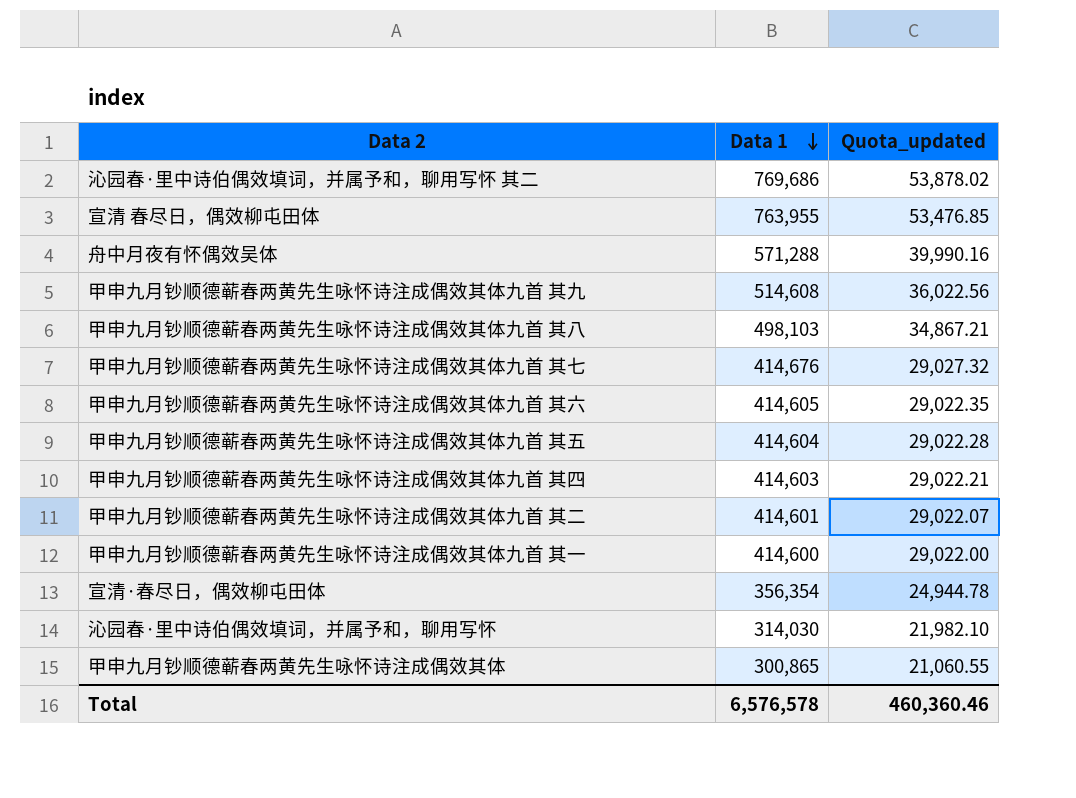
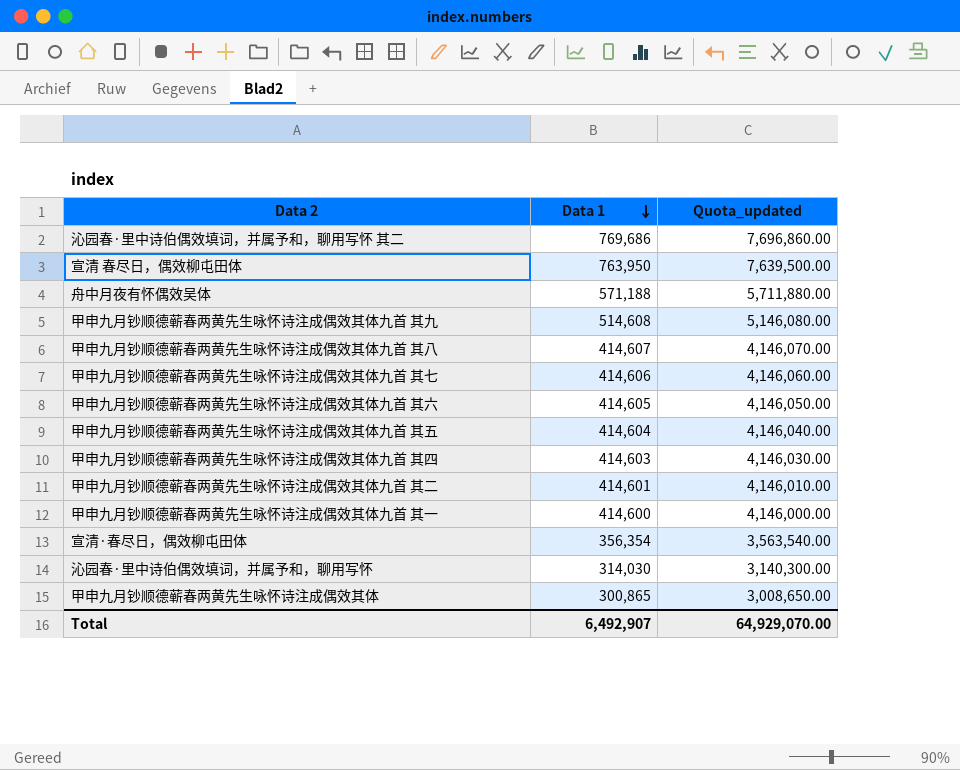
column Quota_updated | formula: [Data 1] * 0.07 -> [Data 1] * 10
宣清 春尽日，偶效柳屯田体 | Data 1: 763,955 -> 763,950
舟中月夜有怀偶效吴体 | Data 1: 571,288 -> 571,188
甲申九月钞顺德蕲春两黄先生咏怀诗注成偶效其体九首 其八 | Data 1: 498,103 -> 414,607
甲申九月钞顺德蕲春两黄先生咏怀诗注成偶效其体九首 其七 | Data 1: 414,676 -> 414,606
Total | Data 1: 6,576,578 -> 6,492,907
Total | Quota_updated: 460,360.46 -> 64,929,070.00

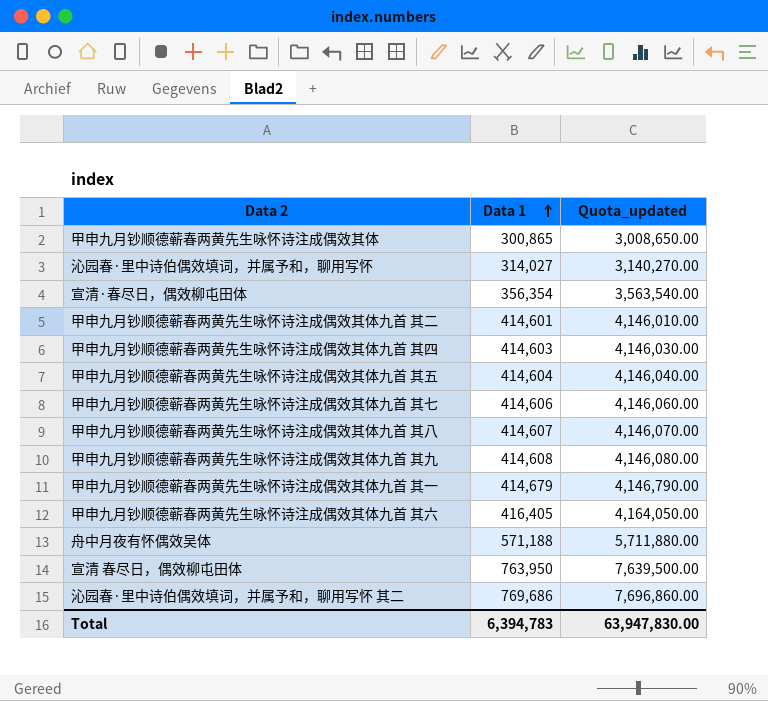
row order: Data 1 descending -> Data 1 ascending
沁园春·里中诗伯偶效填词，并属予和，聊用写怀 | Data 1: 314,030 -> 314,027
沁园春·里中诗伯偶效填词，并属予和，聊用写怀 | Quota_updated: 3,140,300.00 -> 3,140,270.00
甲申九月钞顺德蕲春两黄先生咏怀诗注成偶效其体九首 其九 | Data 1: 514,608 -> 414,608
甲申九月钞顺德蕲春两黄先生咏怀诗注成偶效其体九首 其九 | Quota_updated: 5,146,080.00 -> 4,146,080.00
甲申九月钞顺德蕲春两黄先生咏怀诗注成偶效其体九首 其一 | Data 1: 414,600 -> 414,679
甲申九月钞顺德蕲春两黄先生咏怀诗注成偶效其体九首 其一 | Quota_updated: 4,146,000.00 -> 4,146,790.00
甲申九月钞顺德蕲春两黄先生咏怀诗注成偶效其体九首 其六 | Data 1: 414,605 -> 416,405
甲申九月钞顺德蕲春两黄先生咏怀诗注成偶效其体九首 其六 | Quota_updated: 4,146,050.00 -> 4,164,050.00
Total | Data 1: 6,492,907 -> 6,394,783
Total | Quota_updated: 64,929,070.00 -> 63,947,830.00

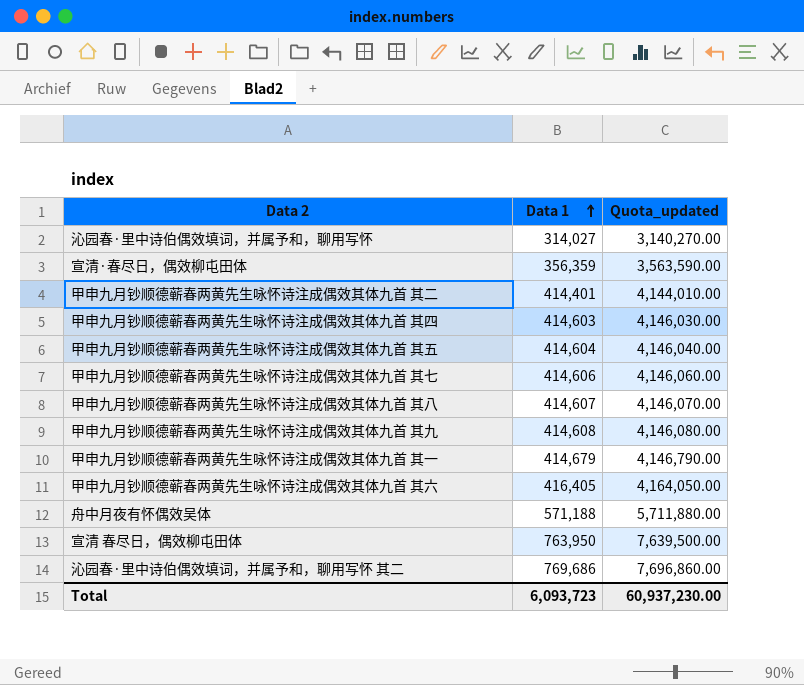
row 甲申九月钞顺德蕲春两黄先生咏怀诗注成偶效其体: 300,865 | 3,008,650.00 -> none
宣清·春尽日，偶效柳屯田体 | Data 1: 356,354 -> 356,359
宣清·春尽日，偶效柳屯田体 | Quota_updated: 3,563,540.00 -> 3,563,590.00
甲申九月钞顺德蕲春两黄先生咏怀诗注成偶效其体九首 其二 | Data 1: 414,601 -> 414,401
甲申九月钞顺德蕲春两黄先生咏怀诗注成偶效其体九首 其二 | Quota_updated: 4,146,010.00 -> 4,144,010.00
Total | Data 1: 6,394,783 -> 6,093,723
Total | Quota_updated: 63,947,830.00 -> 60,937,230.00

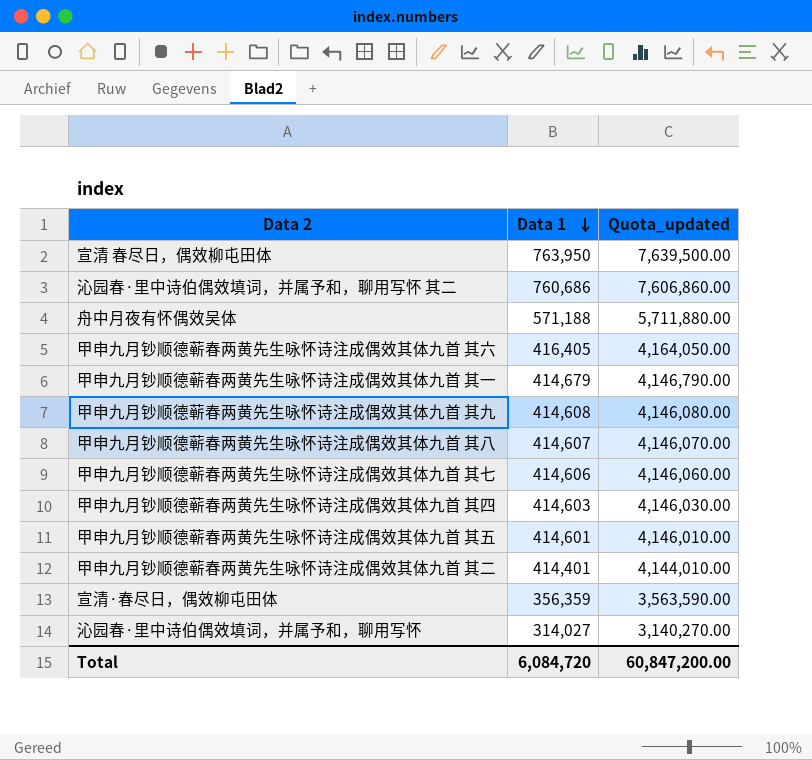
row order: Data 1 ascending -> Data 1 descending
沁园春·里中诗伯偶效填词，并属予和，聊用写怀 其二 | Data 1: 769,686 -> 760,686
沁园春·里中诗伯偶效填词，并属予和，聊用写怀 其二 | Quota_updated: 7,696,860.00 -> 7,606,860.00
甲申九月钞顺德蕲春两黄先生咏怀诗注成偶效其体九首 其五 | Data 1: 414,604 -> 414,601
甲申九月钞顺德蕲春两黄先生咏怀诗注成偶效其体九首 其五 | Quota_updated: 4,146,040.00 -> 4,146,010.00
Total | Data 1: 6,093,723 -> 6,084,720
Total | Quota_updated: 60,937,230.00 -> 60,847,200.00

